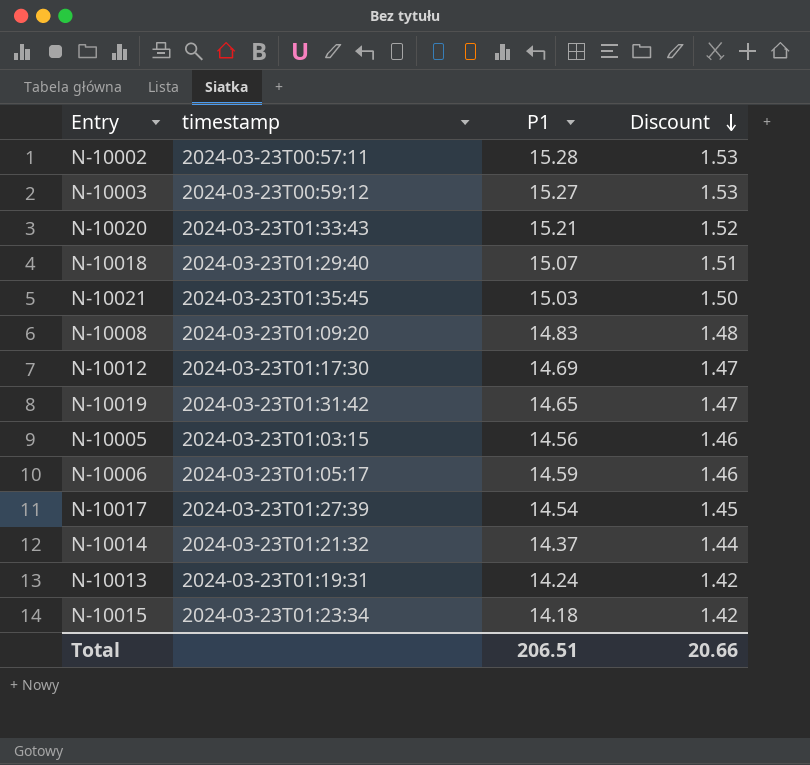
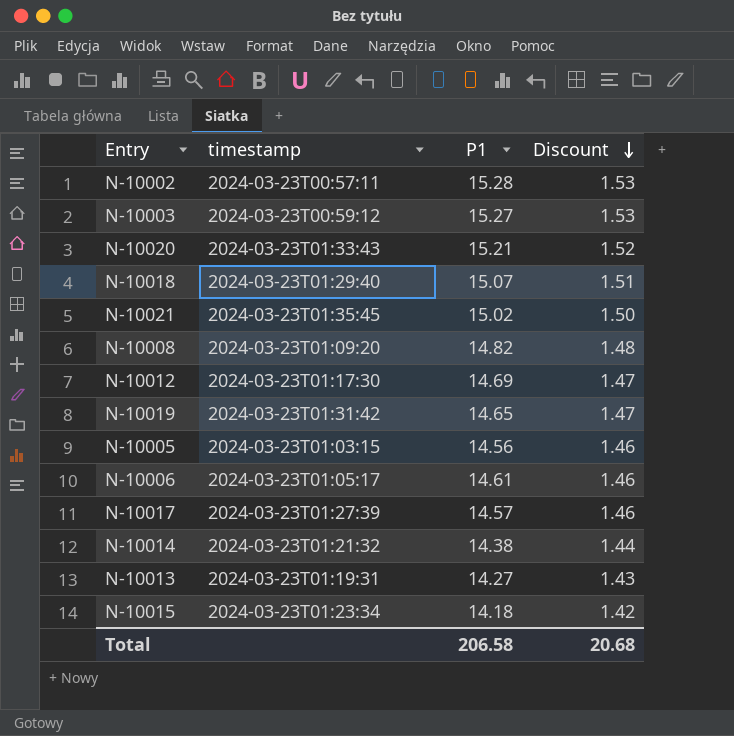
N-10021 | P1: 15.03 -> 15.02
N-10008 | P1: 14.83 -> 14.82
N-10006 | P1: 14.59 -> 14.61
N-10017 | P1: 14.54 -> 14.57
N-10017 | Discount: 1.45 -> 1.46
N-10014 | P1: 14.37 -> 14.38
N-10013 | P1: 14.24 -> 14.27
N-10013 | Discount: 1.42 -> 1.43
Total | P1: 206.51 -> 206.58
Total | Discount: 20.66 -> 20.68

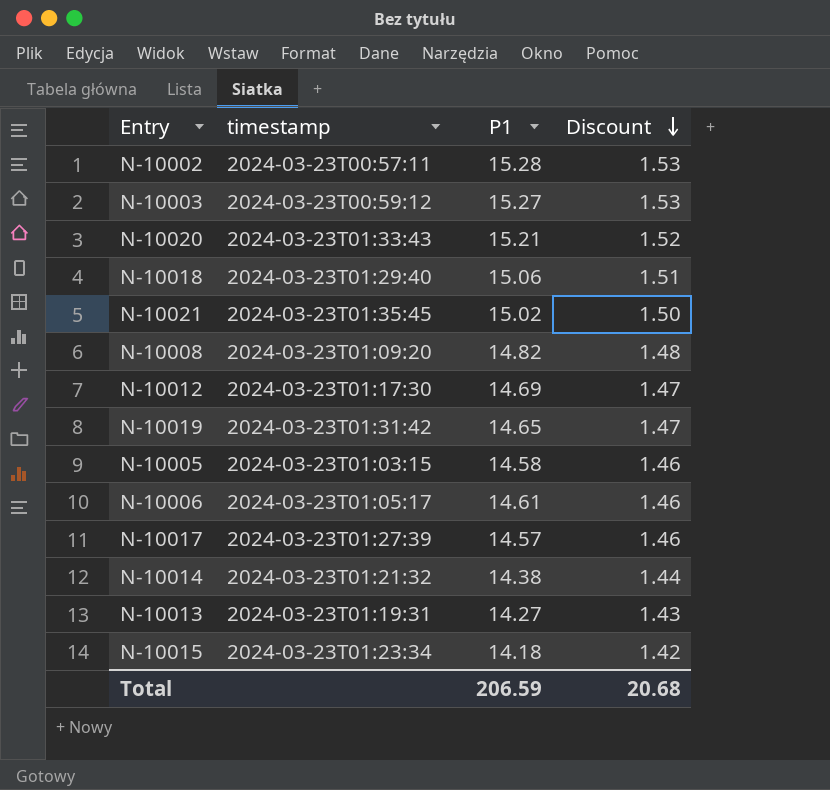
N-10018 | P1: 15.07 -> 15.06
N-10005 | P1: 14.56 -> 14.58
Total | P1: 206.58 -> 206.59

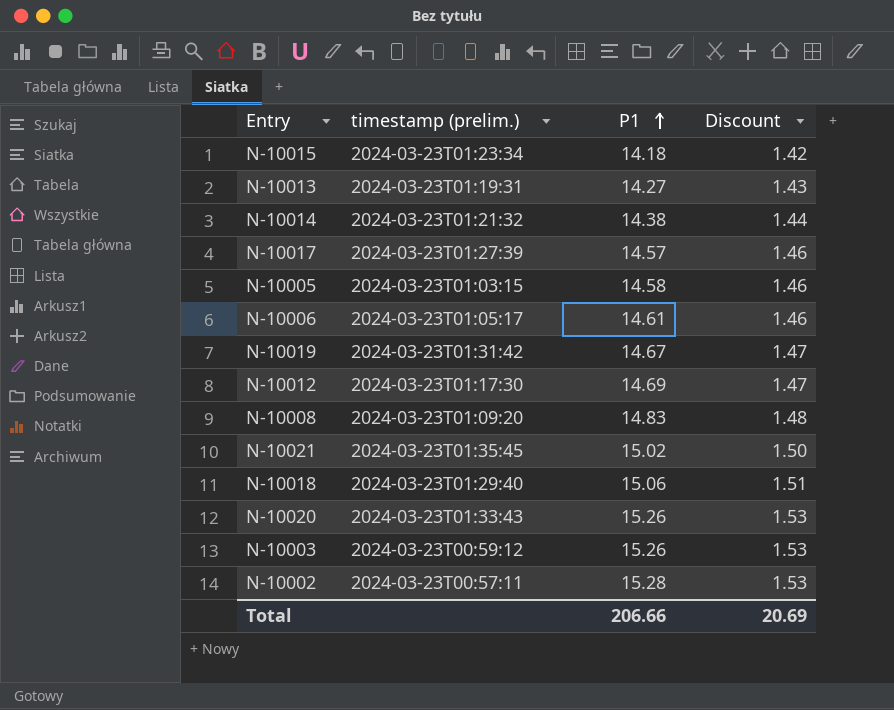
row order: Discount descending -> P1 ascending
column name: timestamp -> timestamp (prelim.)
N-10019 | P1: 14.65 -> 14.67
N-10008 | P1: 14.82 -> 14.83
N-10020 | P1: 15.21 -> 15.26
N-10020 | Discount: 1.52 -> 1.53
N-10003 | P1: 15.27 -> 15.26
Total | P1: 206.59 -> 206.66
Total | Discount: 20.68 -> 20.69

